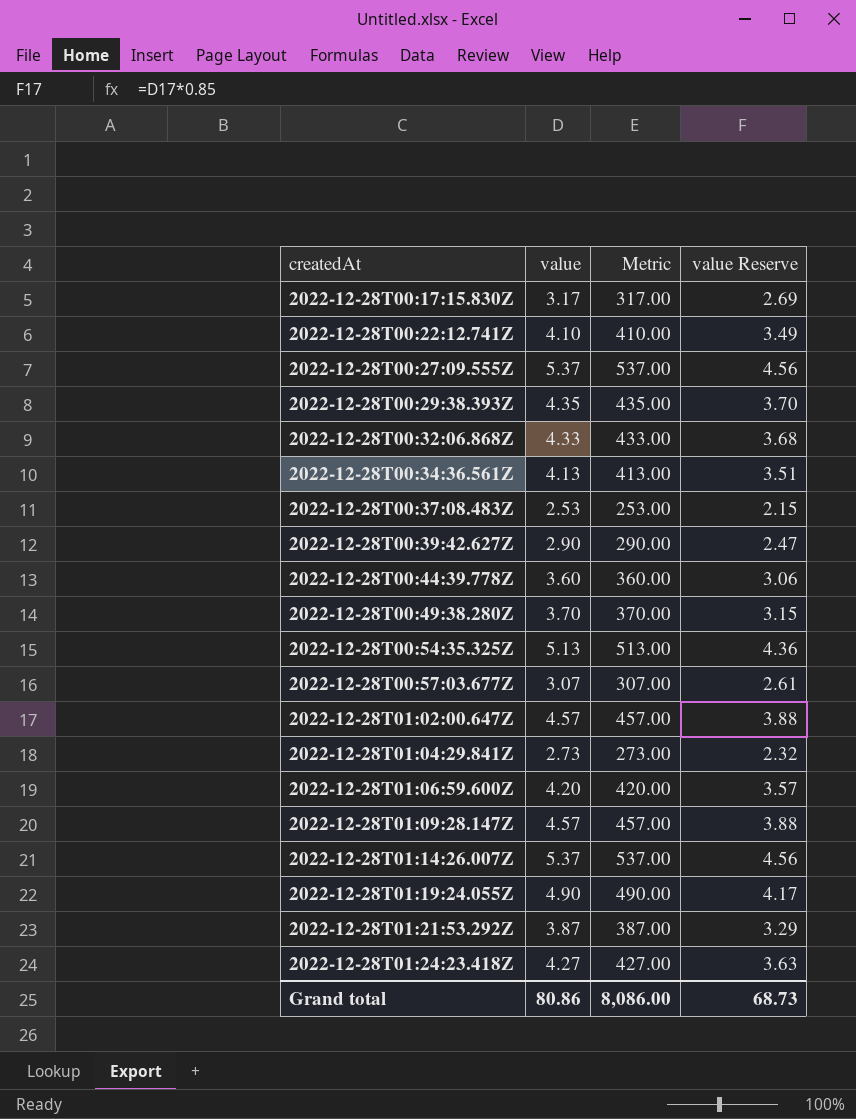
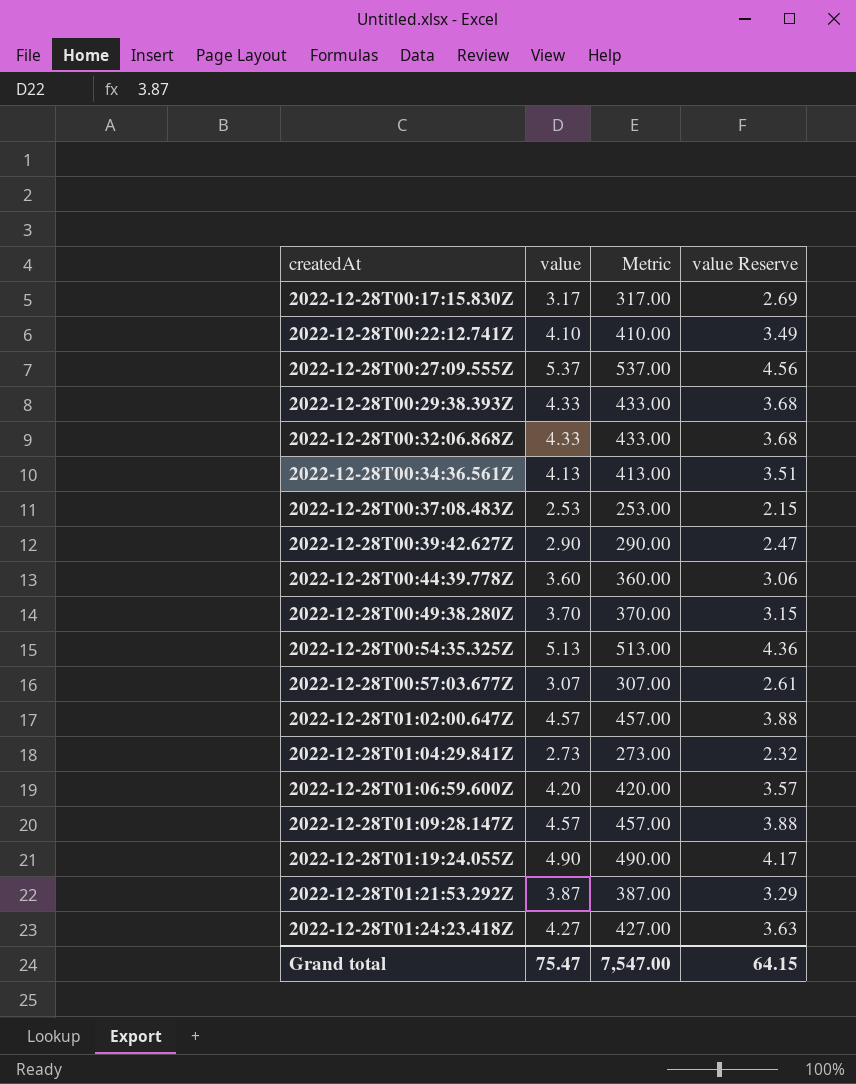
row 2022-12-28T01:14:26.007Z: 5.37 | 537.00 | 4.56 -> none
2022-12-28T00:29:38.393Z | value: 4.35 -> 4.33
2022-12-28T00:29:38.393Z | Metric: 435.00 -> 433.00
2022-12-28T00:29:38.393Z | value Reserve: 3.70 -> 3.68
Grand total | value: 80.86 -> 75.47
Grand total | Metric: 8,086.00 -> 7,547.00
Grand total | value Reserve: 68.73 -> 64.15

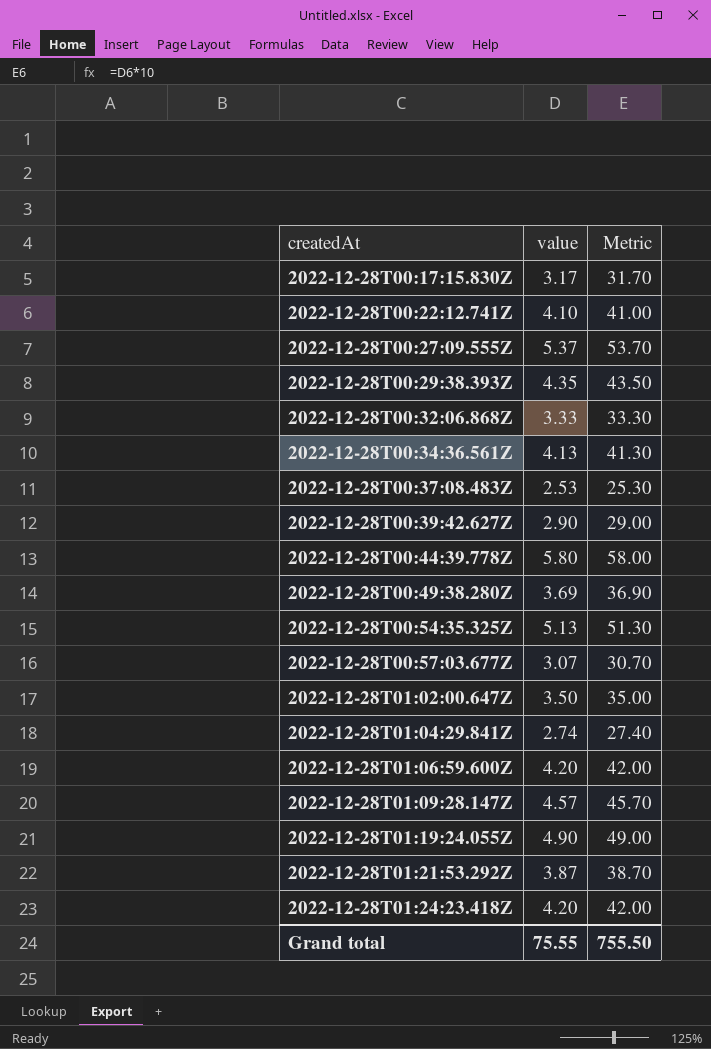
column value Reserve | formula: [value] * 0.85 -> none
column Metric | formula: [value] * 100 -> [value] * 10
2022-12-28T00:29:38.393Z | value: 4.33 -> 4.35
2022-12-28T00:32:06.868Z | value: 4.33 -> 3.33
2022-12-28T00:44:39.778Z | value: 3.60 -> 5.80
2022-12-28T00:49:38.280Z | value: 3.70 -> 3.69
2022-12-28T01:02:00.647Z | value: 4.57 -> 3.50
2022-12-28T01:04:29.841Z | value: 2.73 -> 2.74
2022-12-28T01:24:23.418Z | value: 4.27 -> 4.20
Grand total | value: 75.47 -> 75.55
Grand total | Metric: 7,547.00 -> 755.50

